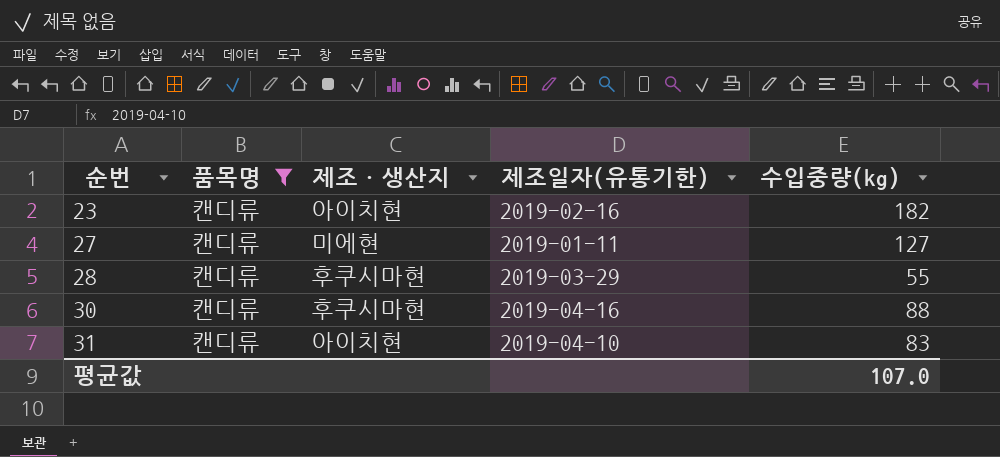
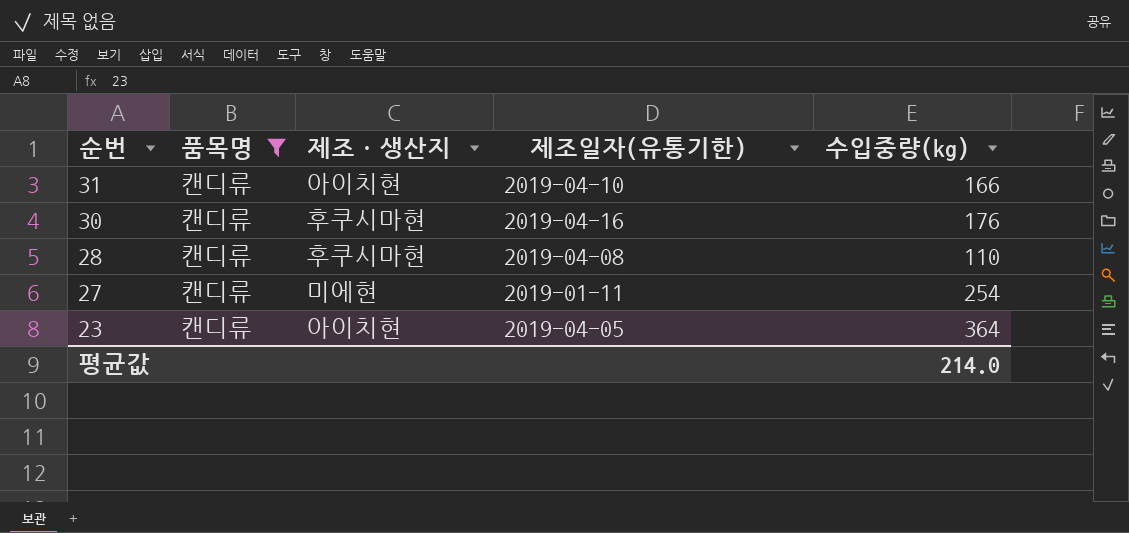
row order: 순번 ascending -> 순번 descending
31 | 수입중량(kg): 83 -> 166
30 | 수입중량(kg): 88 -> 176
28 | 제조일자(유통기한): 2019-03-29 -> 2019-04-08
28 | 수입중량(kg): 55 -> 110
27 | 수입중량(kg): 127 -> 254
23 | 제조일자(유통기한): 2019-02-16 -> 2019-04-05
23 | 수입중량(kg): 182 -> 364
평균값 | 수입중량(kg): 107.0 -> 214.0

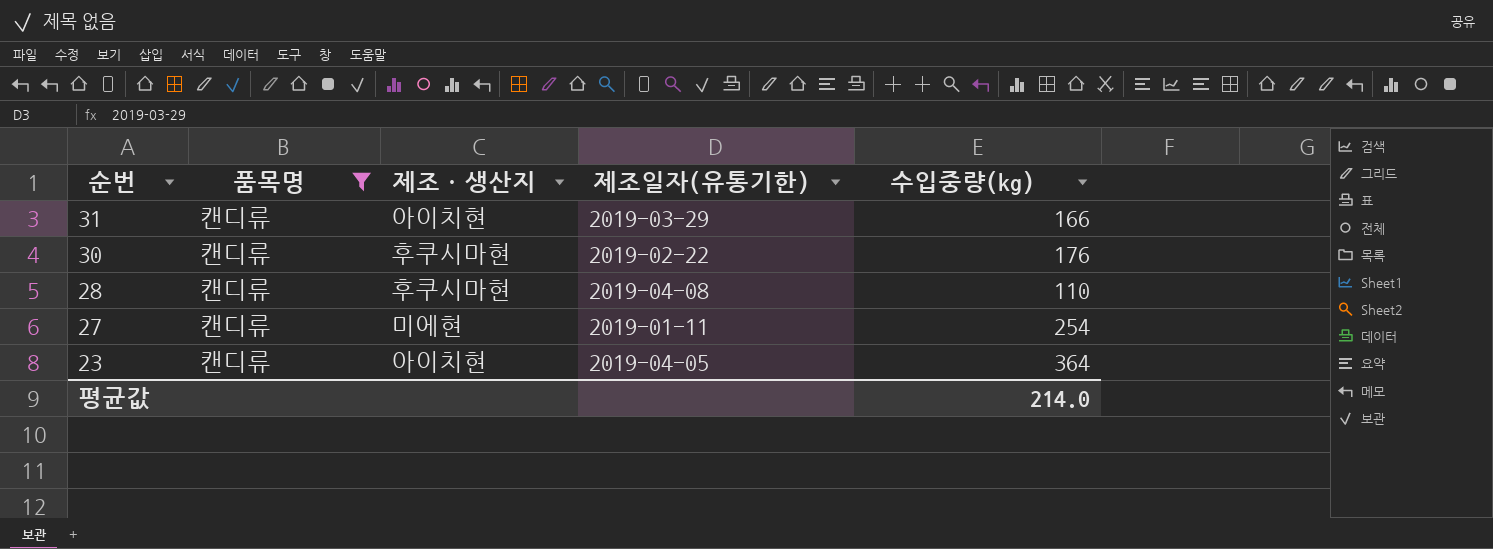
31 | 제조일자(유통기한): 2019-04-10 -> 2019-03-29
30 | 제조일자(유통기한): 2019-04-16 -> 2019-02-22

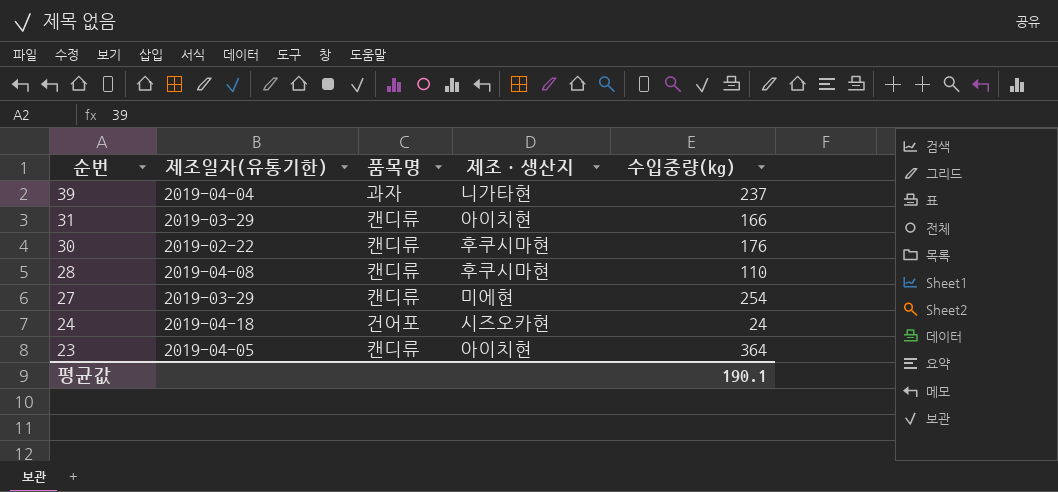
filter: 품목명 = 캔디류 -> none
column 제조일자(유통기한) | position: 4 -> 2
27 | 제조일자(유통기한): 2019-01-11 -> 2019-03-29
평균값 | 수입중량(kg): 214.0 -> 190.1

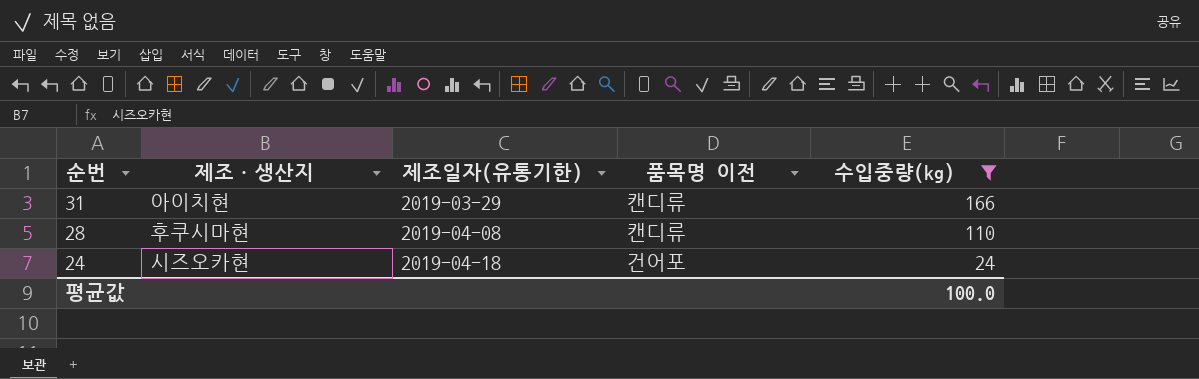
filter: none -> 수입중량(kg) <= 166
column 제조·생산지 | position: 4 -> 2
column name: 품목명 -> 품목명 이전
평균값 | 수입중량(kg): 190.1 -> 100.0

